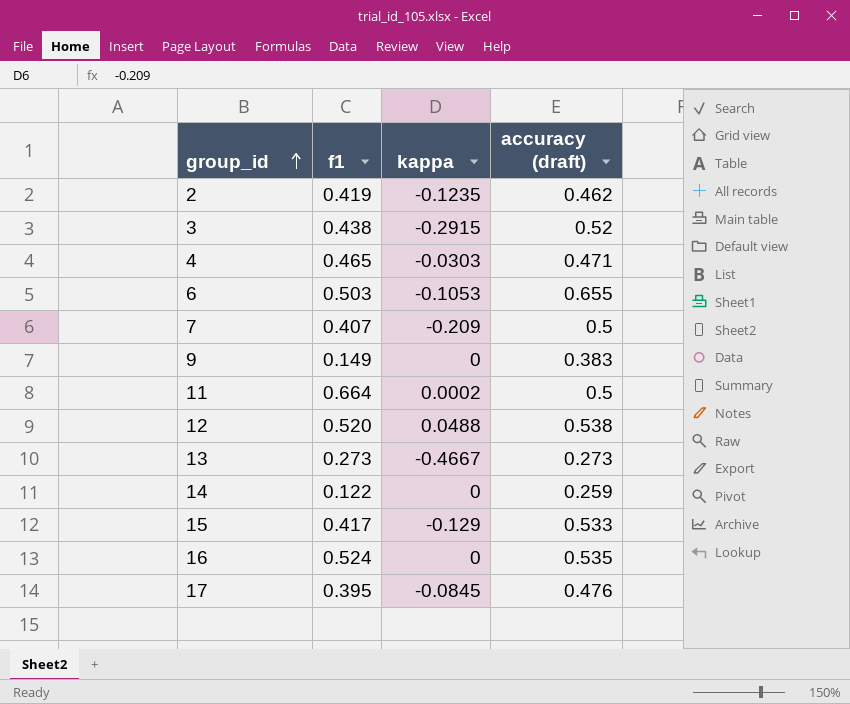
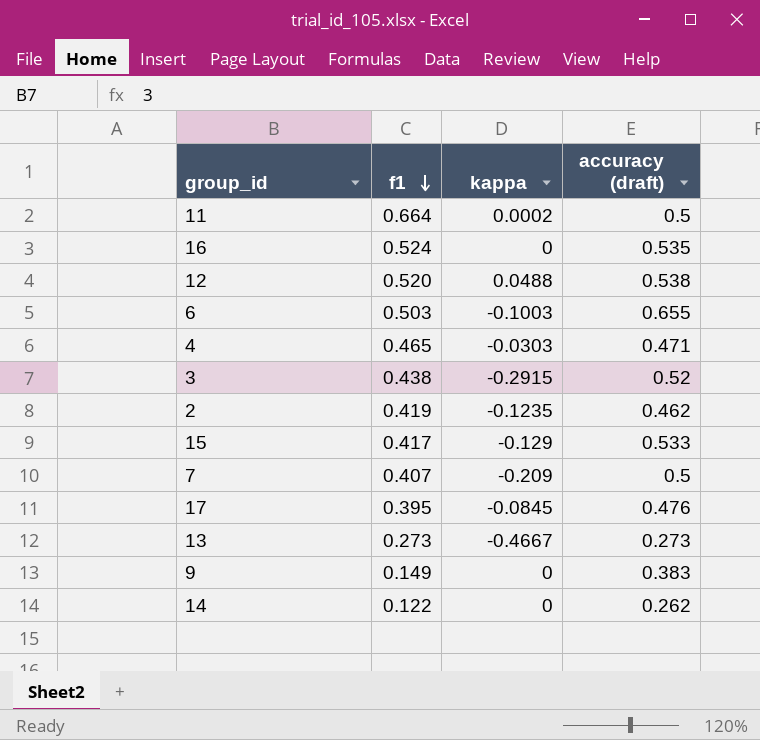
row order: group_id ascending -> f1 descending
6 | kappa: -0.1053 -> -0.1003
14 | accuracy (draft): 0.259 -> 0.262

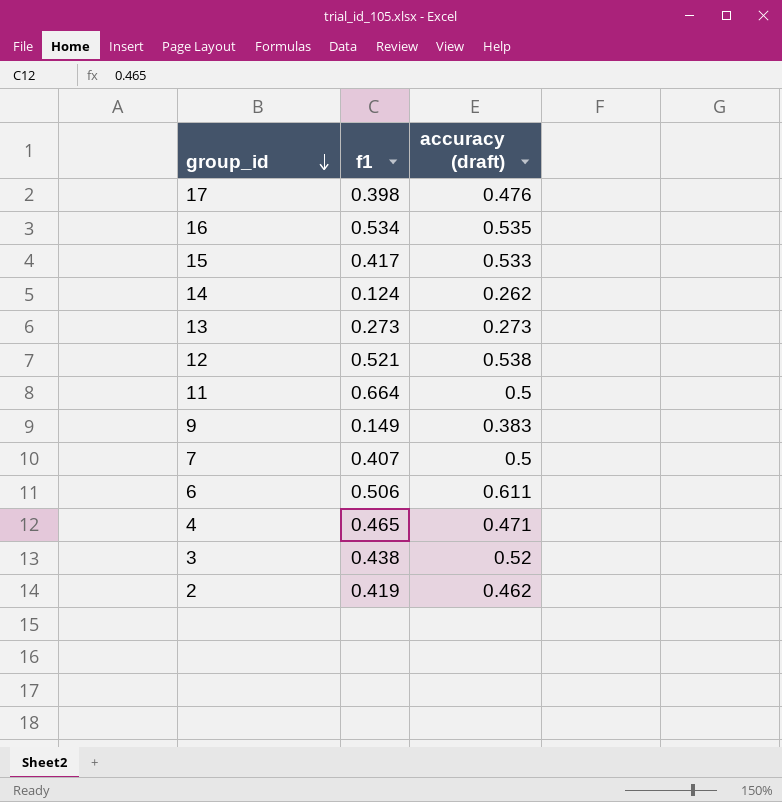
row order: f1 descending -> group_id descending
column kappa | position: 3 -> none
17 | f1: 0.395 -> 0.398
16 | f1: 0.524 -> 0.534
14 | f1: 0.122 -> 0.124
12 | f1: 0.520 -> 0.521
6 | f1: 0.503 -> 0.506
6 | accuracy (draft): 0.655 -> 0.611

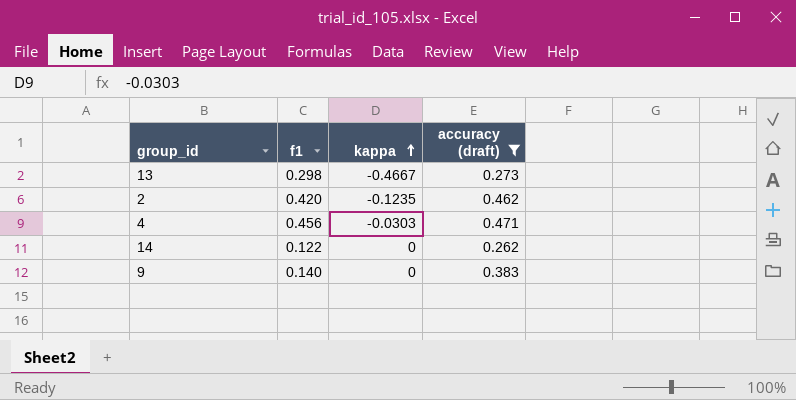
filter: none -> accuracy (draft) <= 0.471
row order: group_id descending -> kappa ascending
column kappa | position: none -> 3
13 | f1: 0.273 -> 0.298
2 | f1: 0.419 -> 0.420
4 | f1: 0.465 -> 0.456
14 | f1: 0.124 -> 0.122
9 | f1: 0.149 -> 0.140

